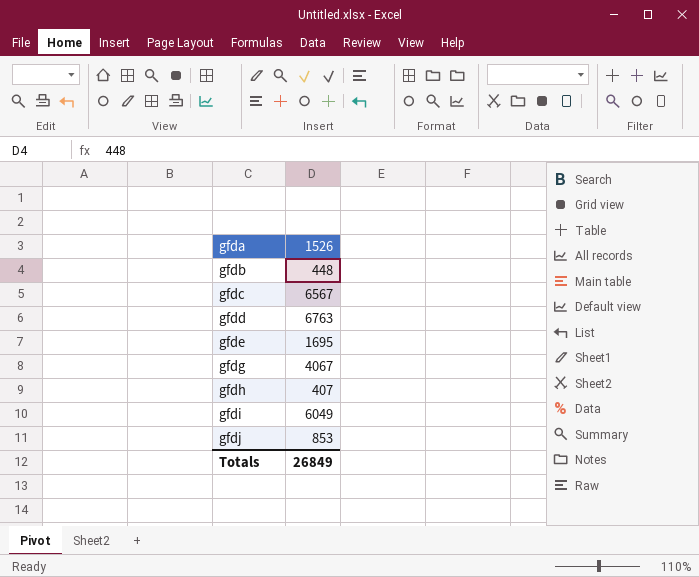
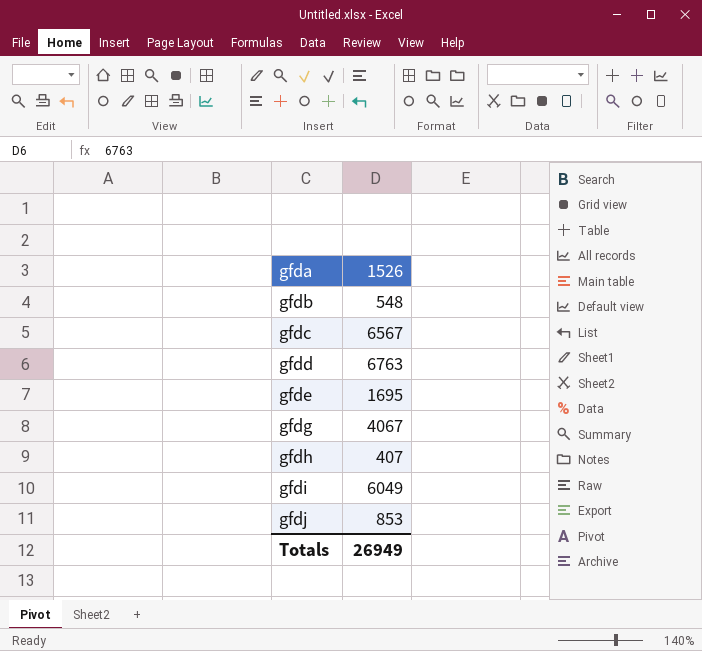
gfdb | 1526: 448 -> 548
Totals | 1526: 26849 -> 26949

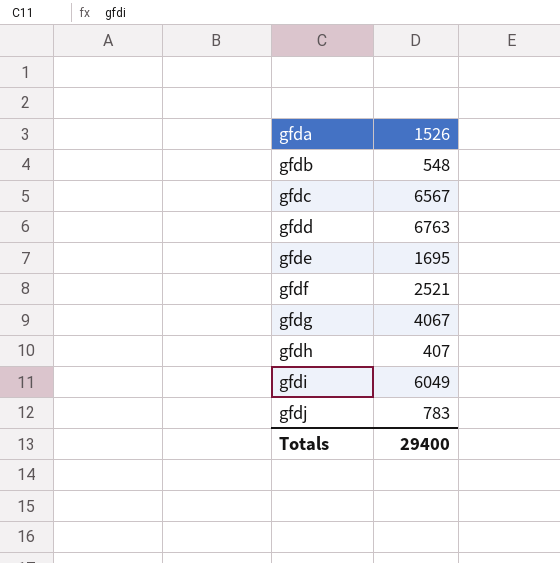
row gfdf: none -> 2521
gfdj | 1526: 853 -> 783
Totals | 1526: 26949 -> 29400

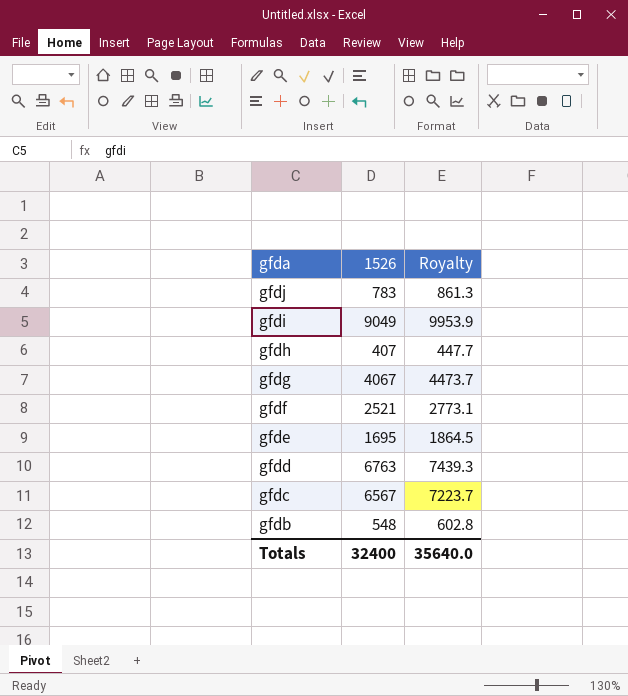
row order: gfda ascending -> gfda descending
column Royalty | formula: none -> [1526] * 1.1
gfdi | 1526: 6049 -> 9049
Totals | 1526: 29400 -> 32400

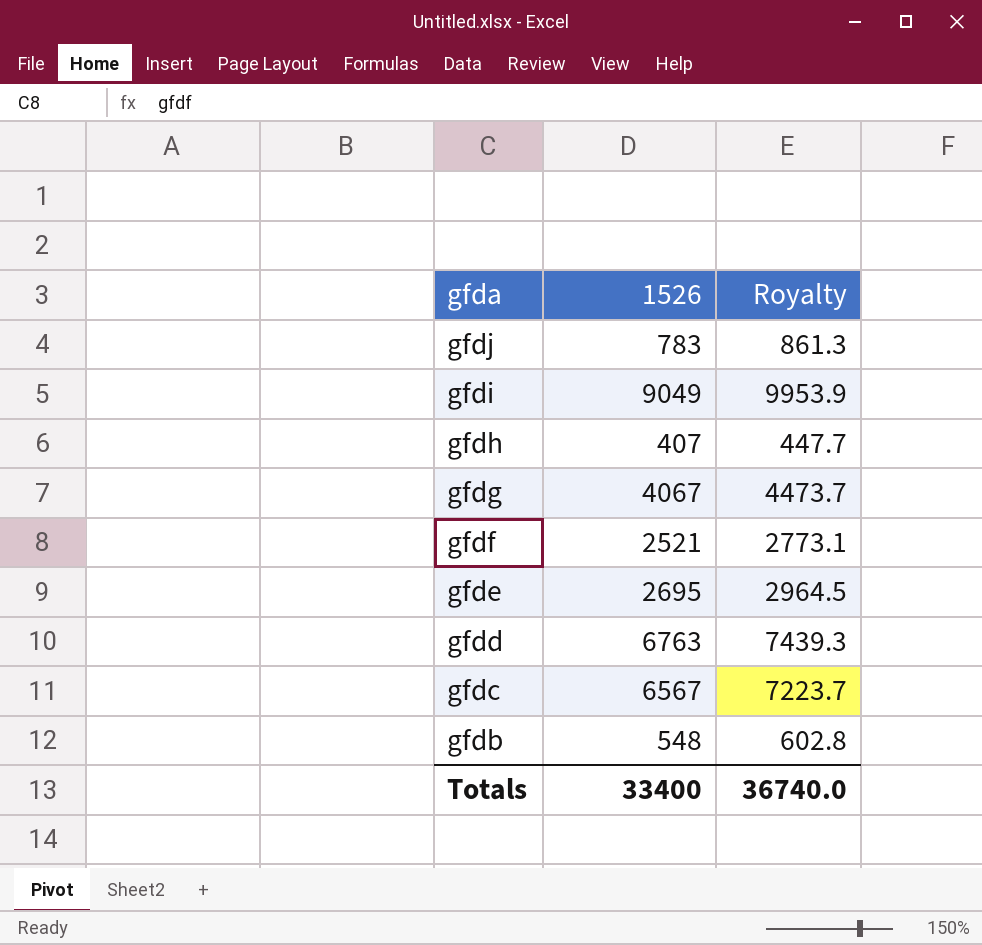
gfde | 1526: 1695 -> 2695
gfde | Royalty: 1864.5 -> 2964.5
Totals | 1526: 32400 -> 33400
Totals | Royalty: 35640.0 -> 36740.0

